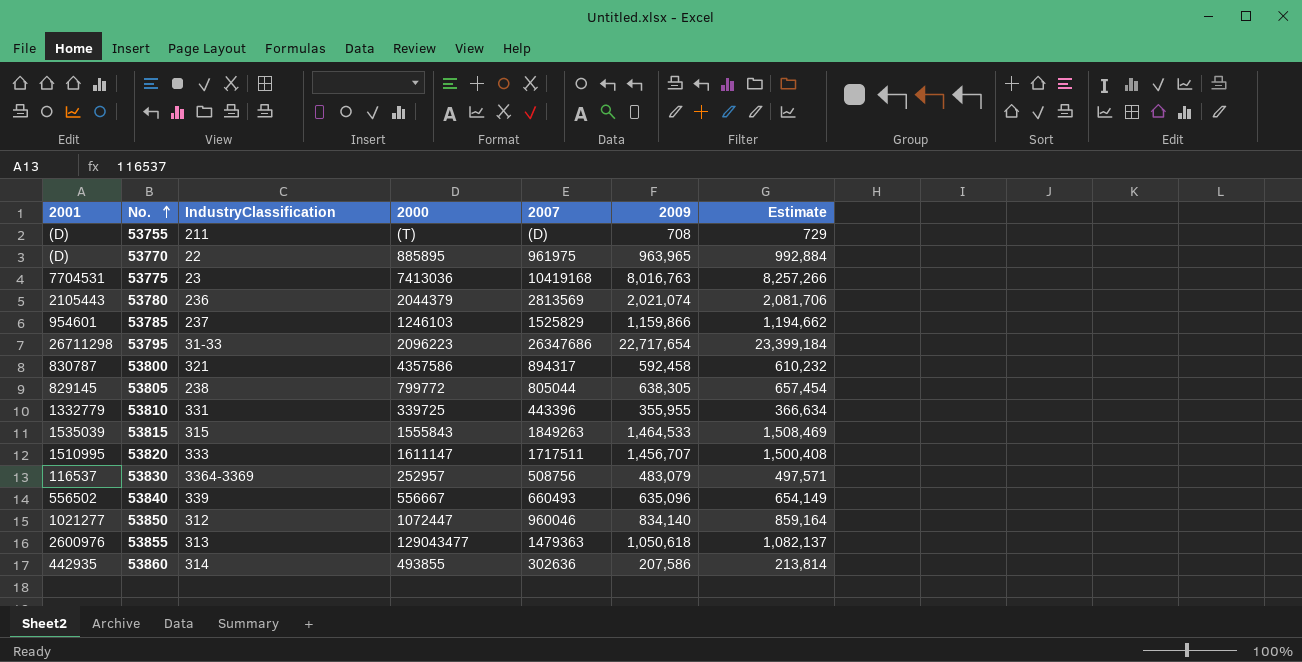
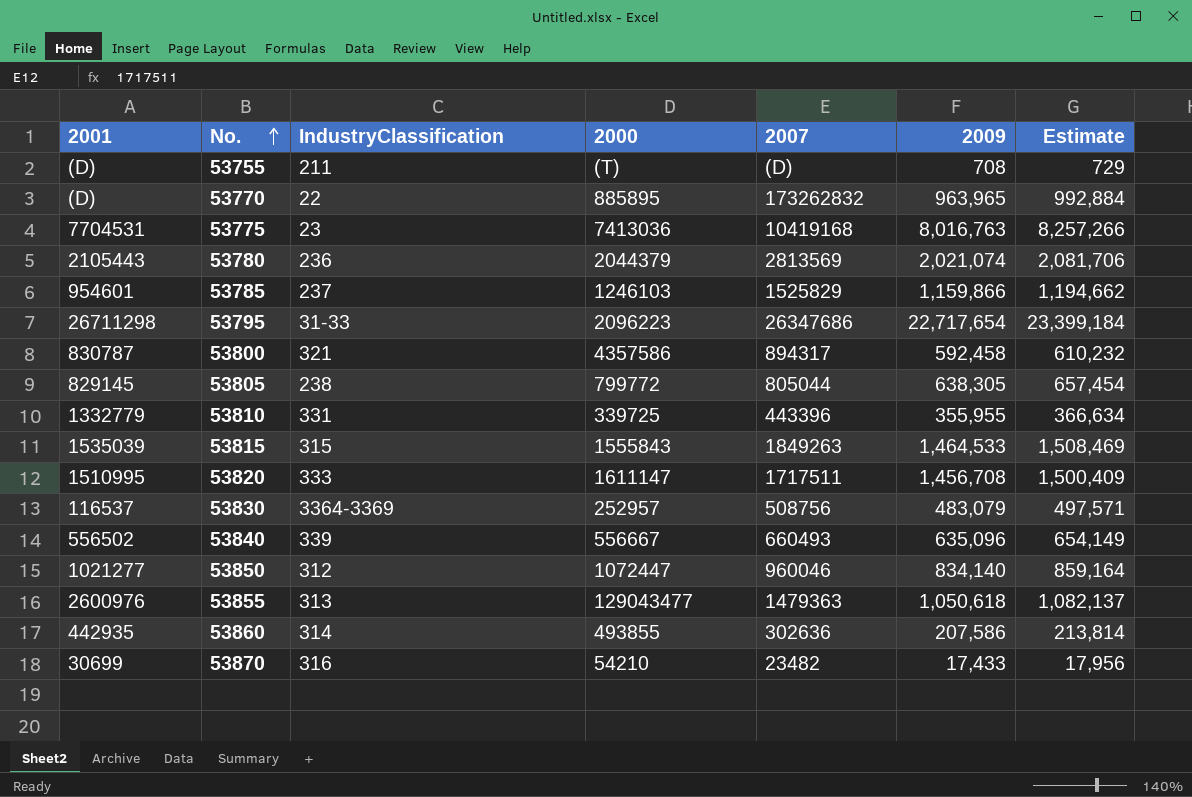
53770 | 2007: 961975 -> 173262832
53820 | 2009: 1,456,707 -> 1,456,708
53820 | Estimate: 1,500,408 -> 1,500,409
row 53870: none -> 30699 | 316 | 54210 | 23482 | 17,433 | 17,956

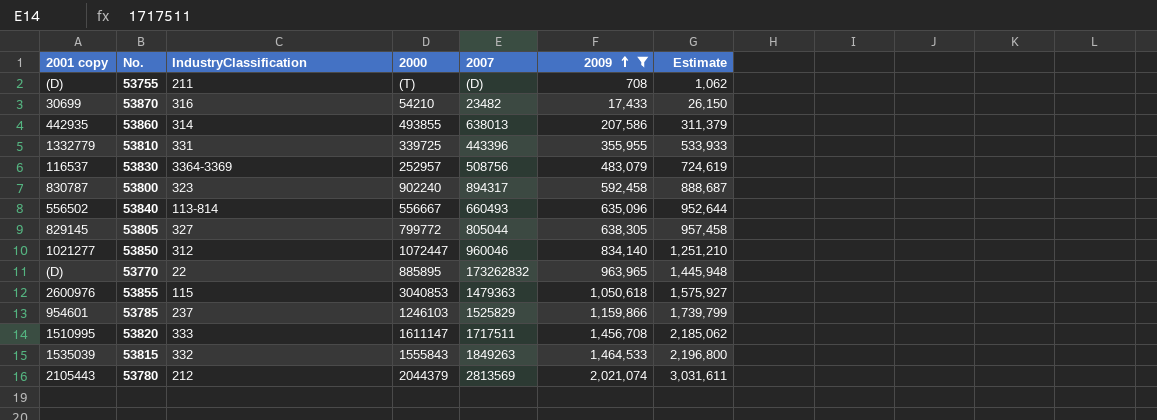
filter: none -> 2009 <= 2,021,074
row order: No. ascending -> 2009 ascending
column name: 2001 -> 2001 copy
column Estimate | formula: [2009] * 1.03 -> [2009] * 1.5
53860 | 2007: 302636 -> 638013
53800 | IndustryClassification: 321 -> 323
53800 | 2000: 4357586 -> 902240
53840 | IndustryClassification: 339 -> 113-814
53805 | IndustryClassification: 238 -> 327
53855 | IndustryClassification: 313 -> 115
53855 | 2000: 129043477 -> 3040853
53815 | IndustryClassification: 315 -> 332
53780 | IndustryClassification: 236 -> 212

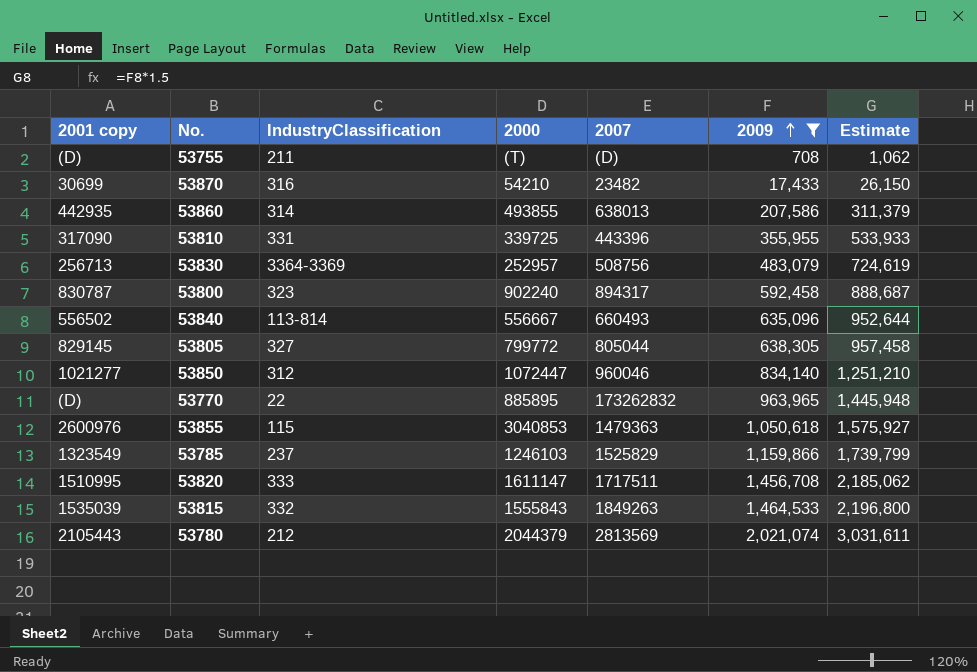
53810 | 2001 copy: 1332779 -> 317090
53830 | 2001 copy: 116537 -> 256713
53785 | 2001 copy: 954601 -> 1323549

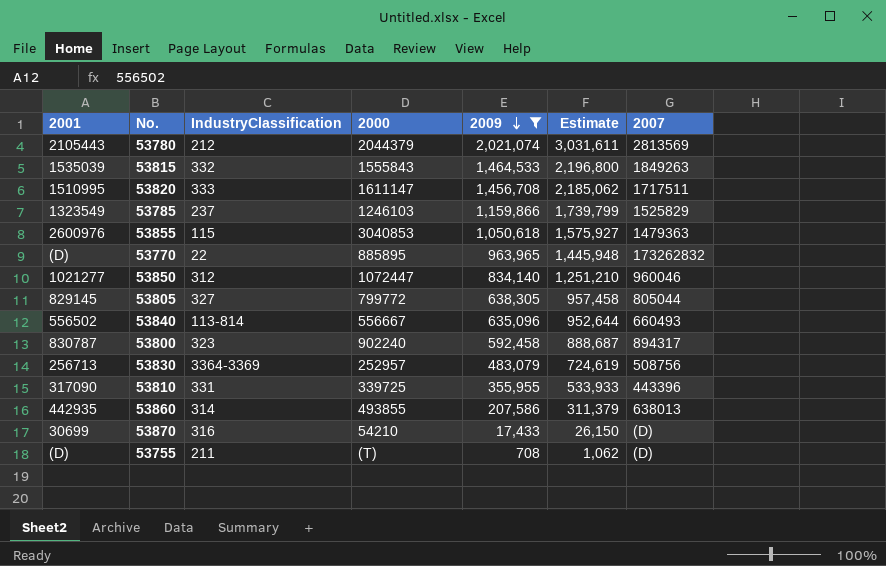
row order: 2009 ascending -> 2009 descending
column name: 2001 copy -> 2001
column 2007 | position: 5 -> 7
53870 | 2007: 23482 -> (D)

